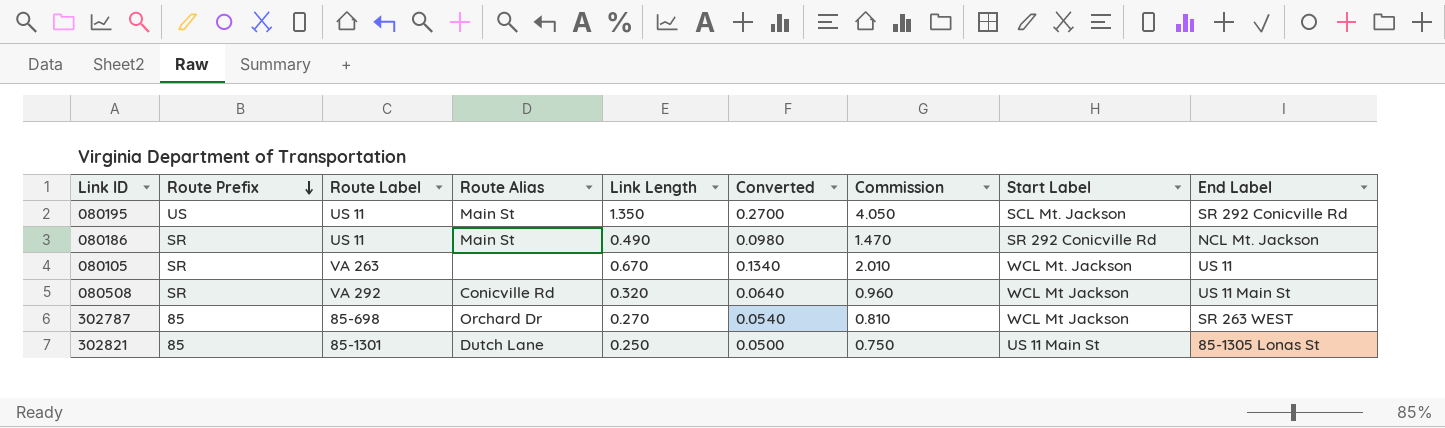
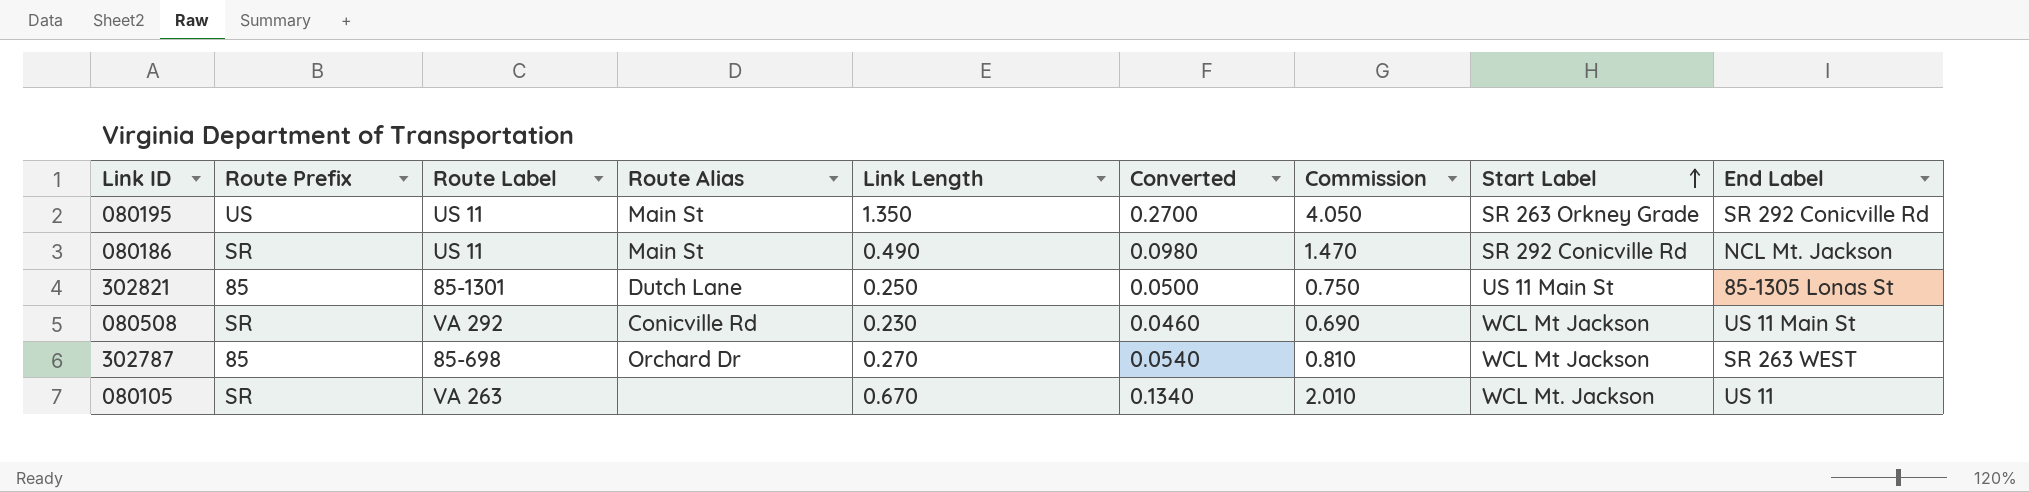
row order: Route Prefix descending -> Start Label ascending
080195 | Start Label: SCL Mt. Jackson -> SR 263 Orkney Grade
080508 | Link Length: 0.320 -> 0.230
080508 | Converted: 0.0640 -> 0.0460
080508 | Commission: 0.960 -> 0.690

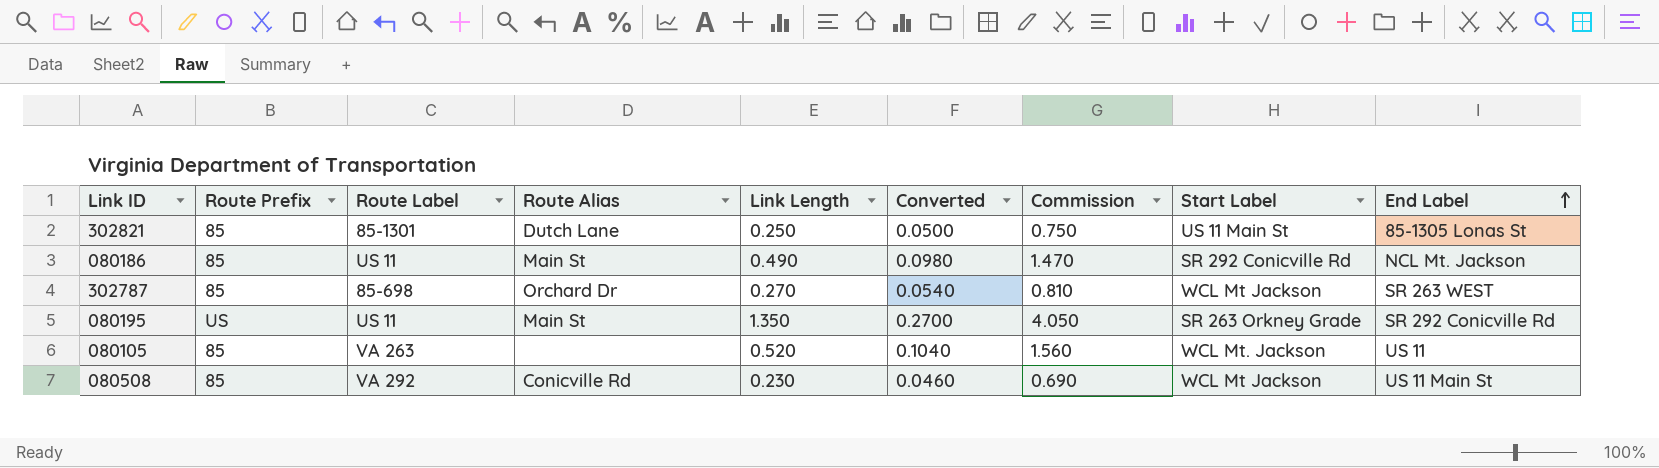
row order: Start Label ascending -> End Label ascending
080186 | Route Prefix: SR -> 85
080105 | Route Prefix: SR -> 85
080105 | Link Length: 0.670 -> 0.520
080105 | Converted: 0.1340 -> 0.1040
080105 | Commission: 2.010 -> 1.560
080508 | Route Prefix: SR -> 85

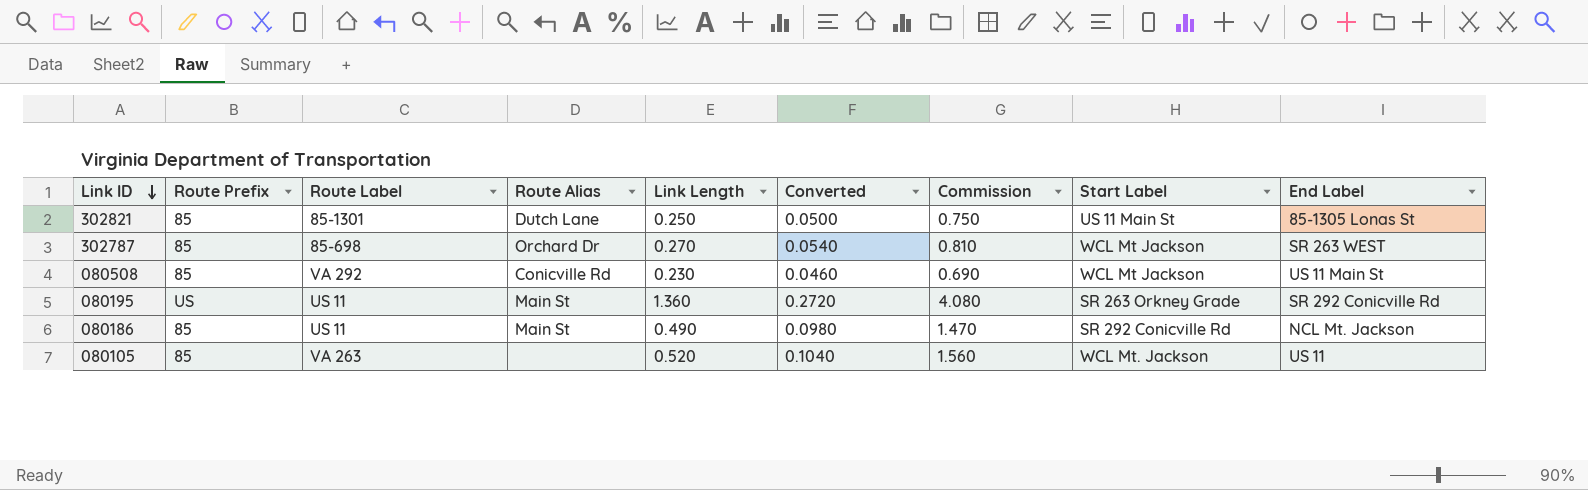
row order: End Label ascending -> Link ID descending
080195 | Link Length: 1.350 -> 1.360
080195 | Converted: 0.2700 -> 0.2720
080195 | Commission: 4.050 -> 4.080

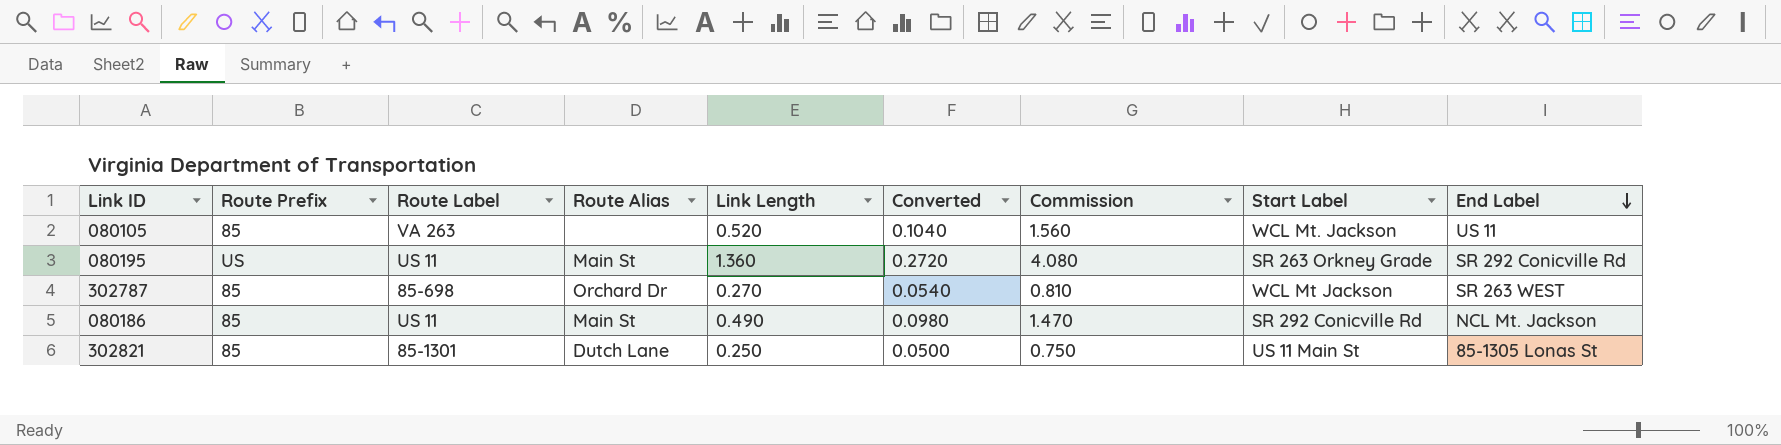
row order: Link ID descending -> End Label descending
row 080508: 85 | VA 292 | Conicville Rd | 0.230 | 0.0460 | 0.690 | WCL Mt Jackson | US 11 Main St -> none

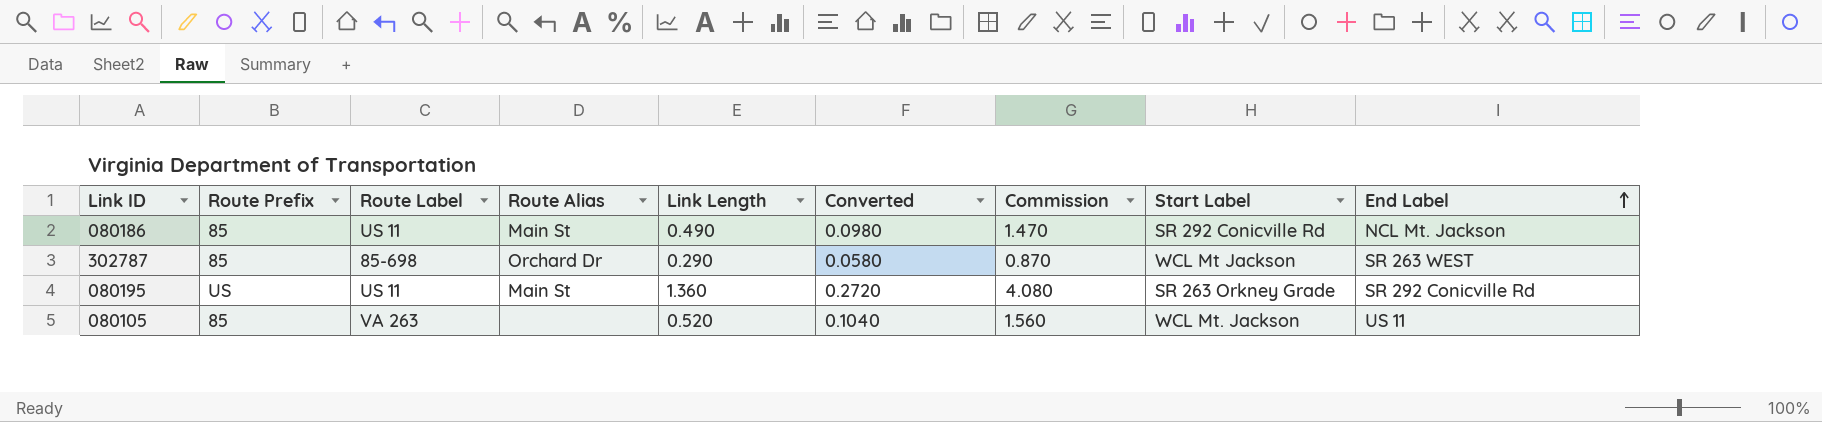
row order: End Label descending -> End Label ascending
row 302821: 85 | 85-1301 | Dutch Lane | 0.250 | 0.0500 | 0.750 | US 11 Main St | 85-1305 Lonas St -> none
302787 | Link Length: 0.270 -> 0.290
302787 | Converted: 0.0540 -> 0.0580
302787 | Commission: 0.810 -> 0.870

